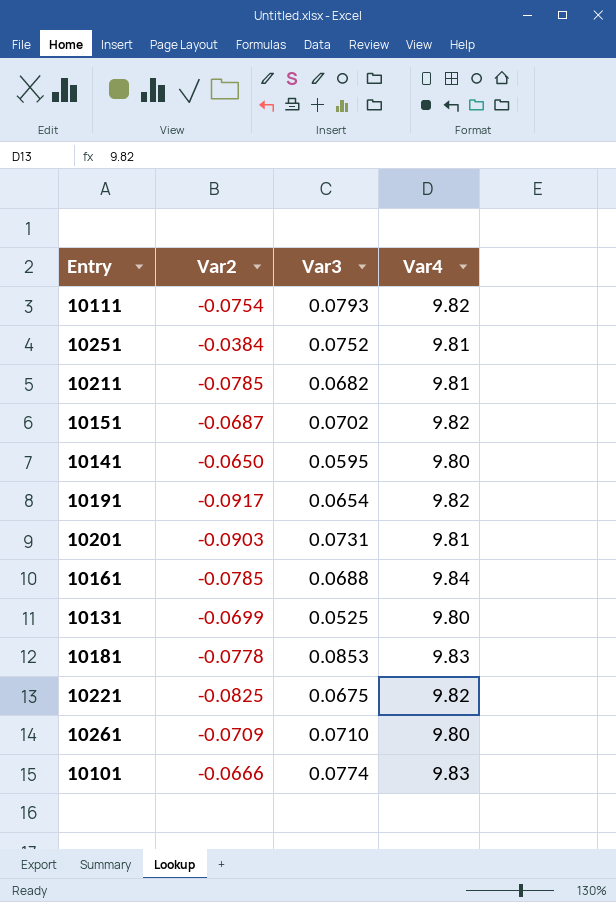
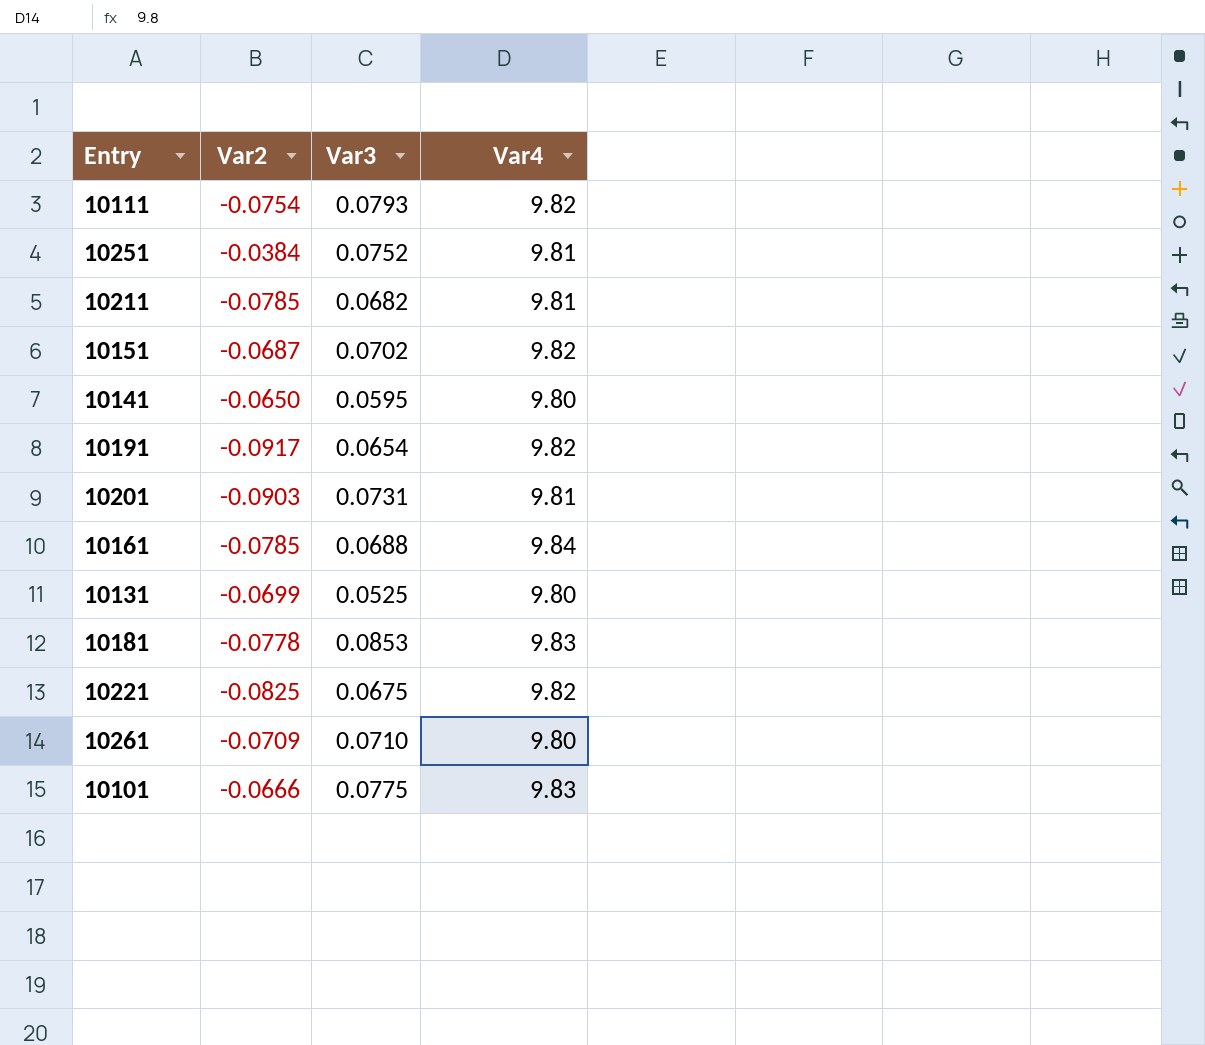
10101 | Var3: 0.0774 -> 0.0775

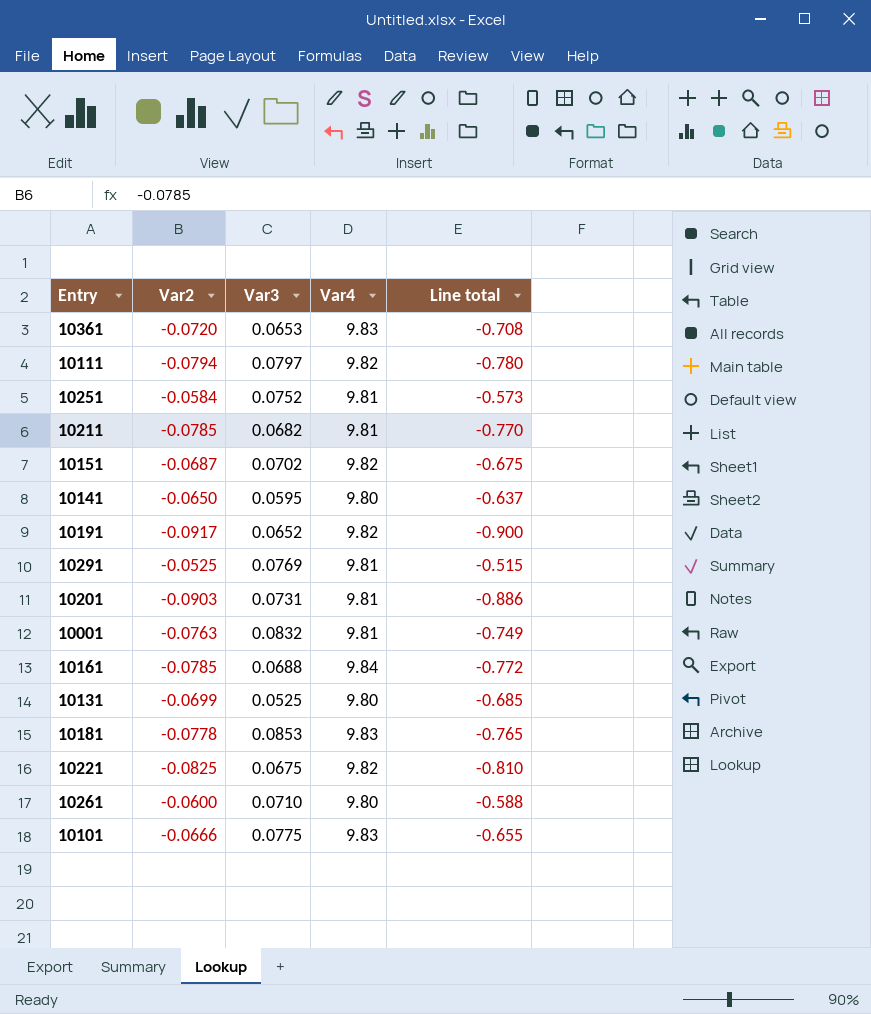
column Line total | formula: none -> [Var2] * [Var4]
row 10361: none -> -0.0720 | 0.0653 | 9.83 | -0.708
10111 | Var2: -0.0754 -> -0.0794
10111 | Var3: 0.0793 -> 0.0797
10251 | Var2: -0.0384 -> -0.0584
10191 | Var3: 0.0654 -> 0.0652
row 10291: none -> -0.0525 | 0.0769 | 9.81 | -0.515
row 10001: none -> -0.0763 | 0.0832 | 9.81 | -0.749
10261 | Var2: -0.0709 -> -0.0600

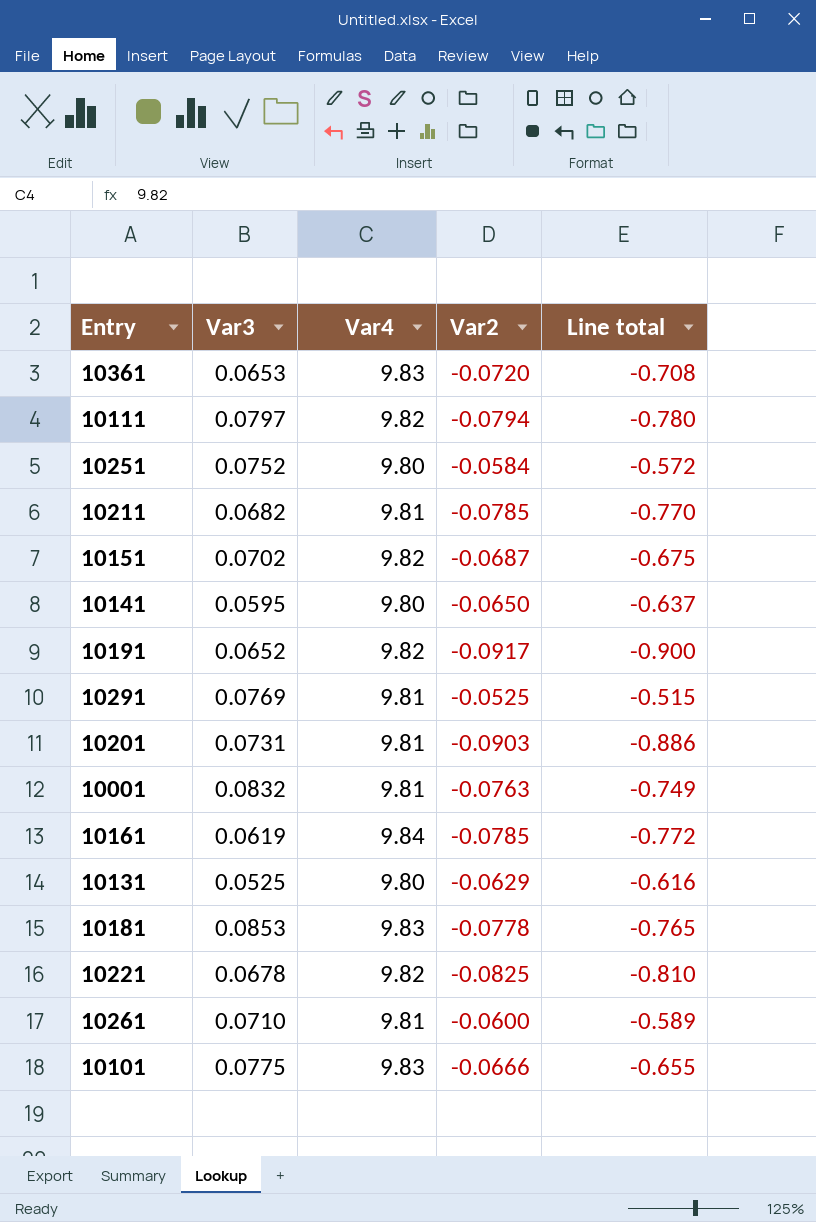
column Var2 | position: 2 -> 4
10251 | Var4: 9.81 -> 9.80
10251 | Line total: -0.573 -> -0.572
10161 | Var3: 0.0688 -> 0.0619
10131 | Var2: -0.0699 -> -0.0629
10131 | Line total: -0.685 -> -0.616
10221 | Var3: 0.0675 -> 0.0678
10261 | Var4: 9.80 -> 9.81
10261 | Line total: -0.588 -> -0.589

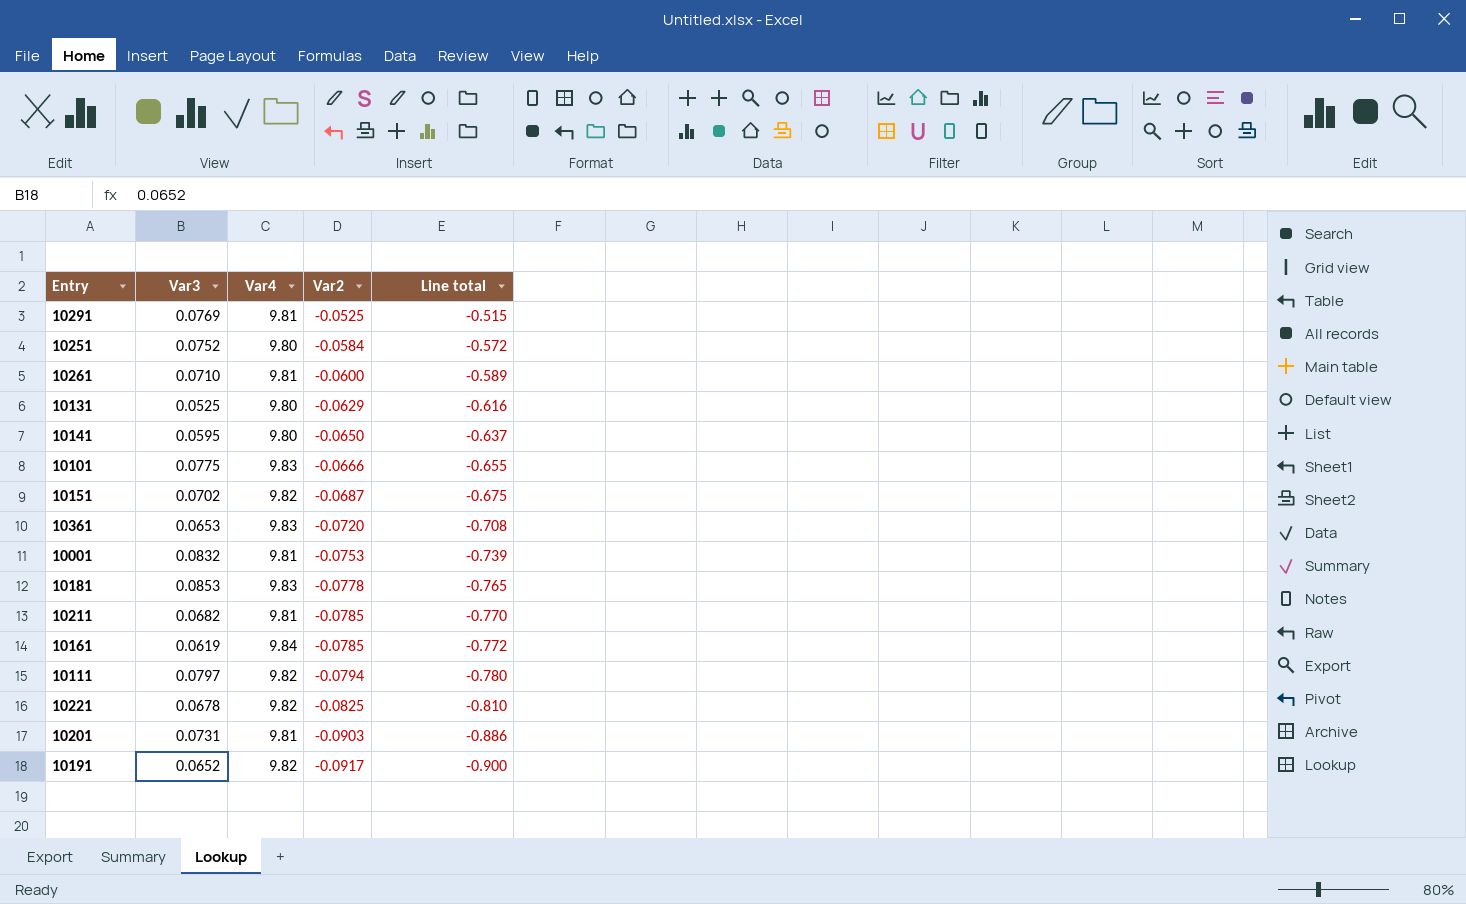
row order: none -> Var2 descending
10001 | Var2: -0.0763 -> -0.0753
10001 | Line total: -0.749 -> -0.739

